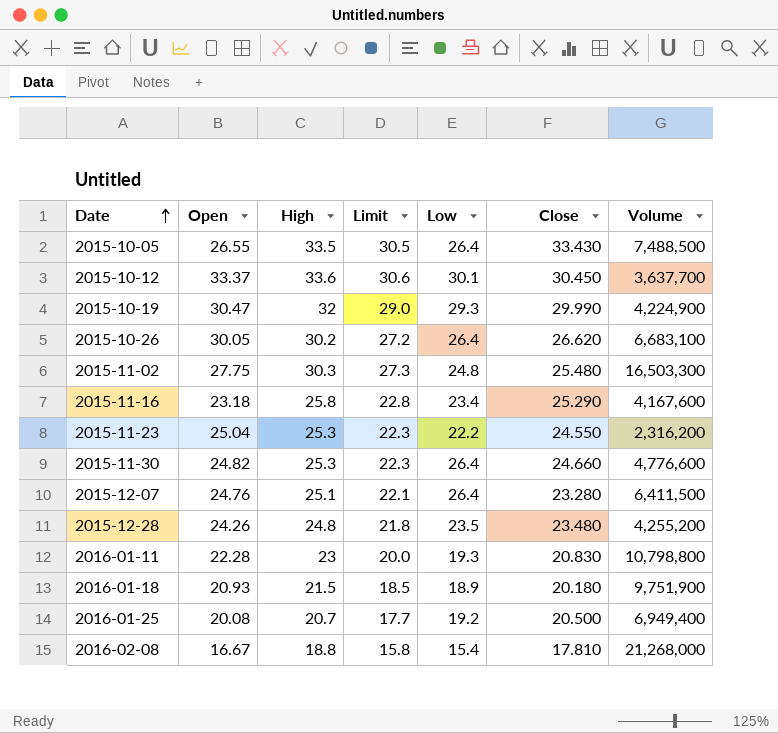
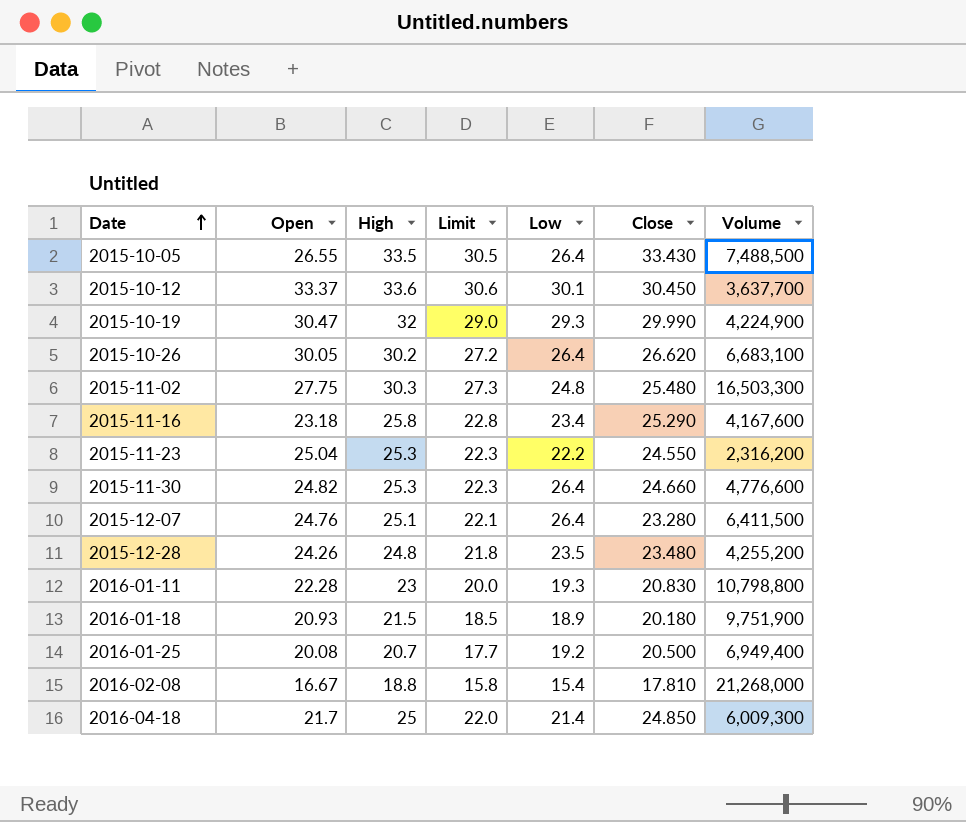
row 2016-04-18: none -> 21.7 | 25 | 22.0 | 21.4 | 24.850 | 6,009,300

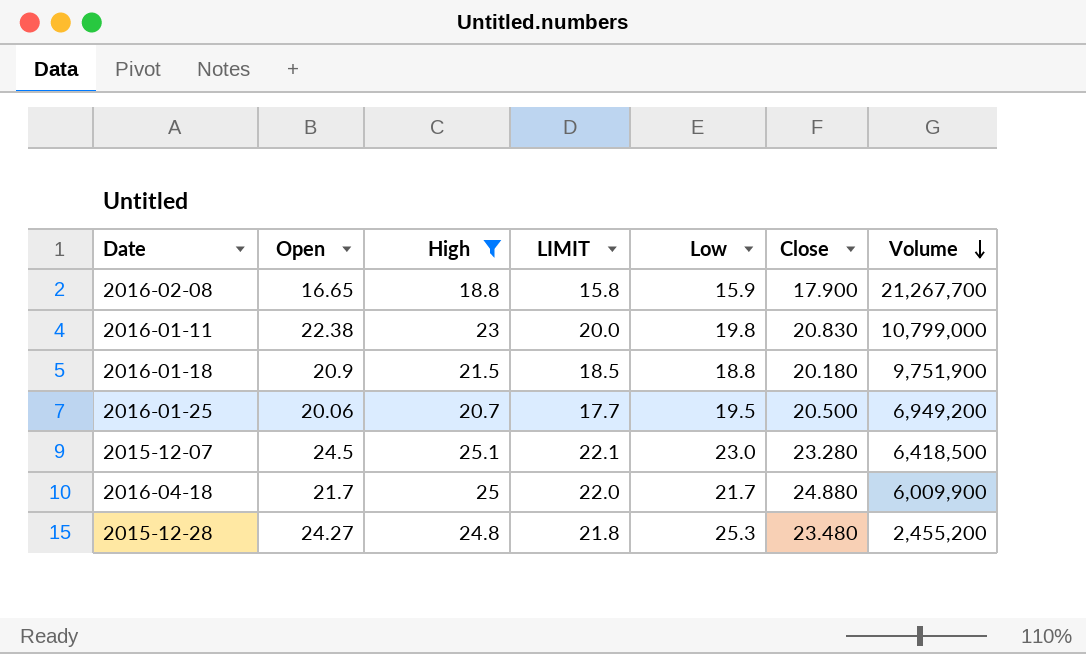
filter: none -> High <= 25.1
row order: Date ascending -> Volume descending
column name: Limit -> LIMIT
2016-02-08 | Open: 16.67 -> 16.65
2016-02-08 | Low: 15.4 -> 15.9
2016-02-08 | Close: 17.810 -> 17.900
2016-02-08 | Volume: 21,268,000 -> 21,267,700
2016-01-11 | Open: 22.28 -> 22.38
2016-01-11 | Low: 19.3 -> 19.8
2016-01-11 | Volume: 10,798,800 -> 10,799,000
2016-01-18 | Open: 20.93 -> 20.9
2016-01-18 | Low: 18.9 -> 18.8
2016-01-25 | Open: 20.08 -> 20.06
2016-01-25 | Low: 19.2 -> 19.5
2016-01-25 | Volume: 6,949,400 -> 6,949,200
2015-12-07 | Open: 24.76 -> 24.5
2015-12-07 | Low: 26.4 -> 23.0
2015-12-07 | Volume: 6,411,500 -> 6,418,500
2016-04-18 | Low: 21.4 -> 21.7
2016-04-18 | Close: 24.850 -> 24.880
2016-04-18 | Volume: 6,009,300 -> 6,009,900
2015-12-28 | Open: 24.26 -> 24.27
2015-12-28 | Low: 23.5 -> 25.3
2015-12-28 | Volume: 4,255,200 -> 2,455,200

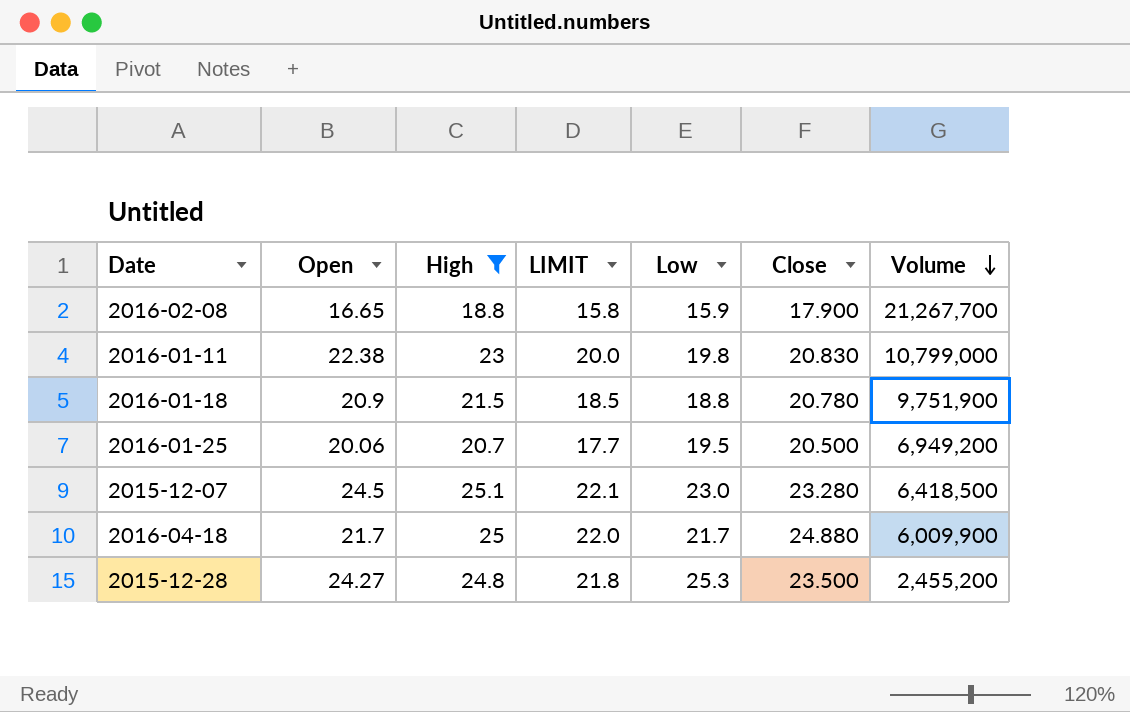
2016-01-18 | Close: 20.180 -> 20.780
2015-12-28 | Close: 23.480 -> 23.500

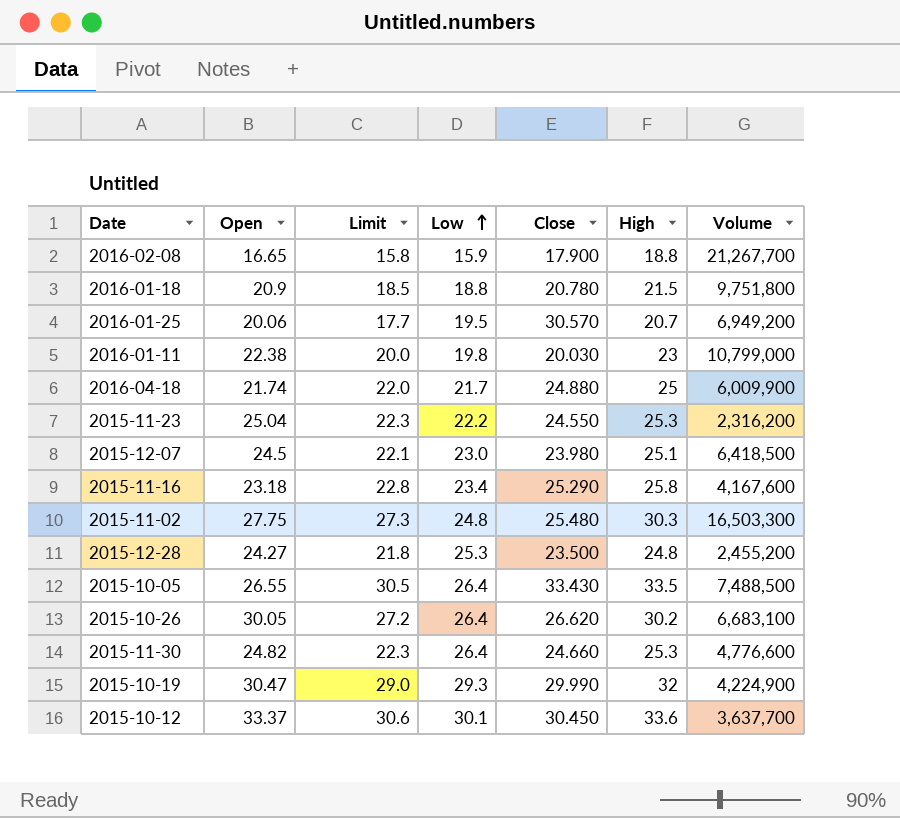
filter: High <= 25.1 -> none
row order: Volume descending -> Low ascending
column name: LIMIT -> Limit
column High | position: 3 -> 6
2016-01-18 | Volume: 9,751,900 -> 9,751,800
2016-01-25 | Close: 20.500 -> 30.570
2016-01-11 | Close: 20.830 -> 20.030
2016-04-18 | Open: 21.7 -> 21.74
2015-12-07 | Close: 23.280 -> 23.980

